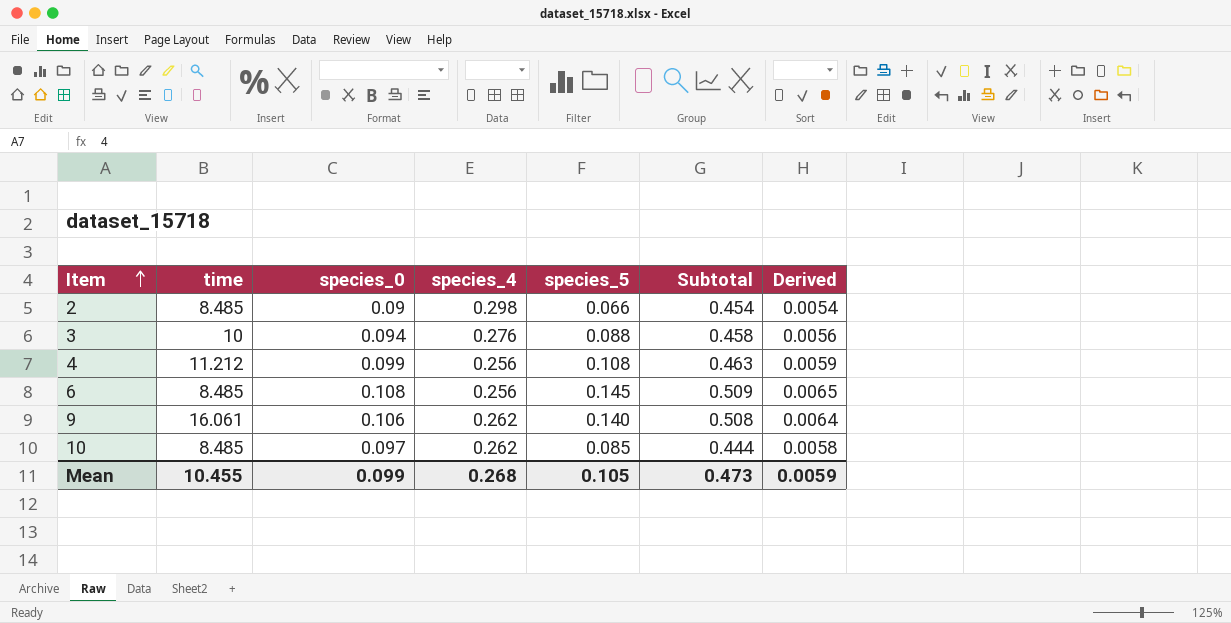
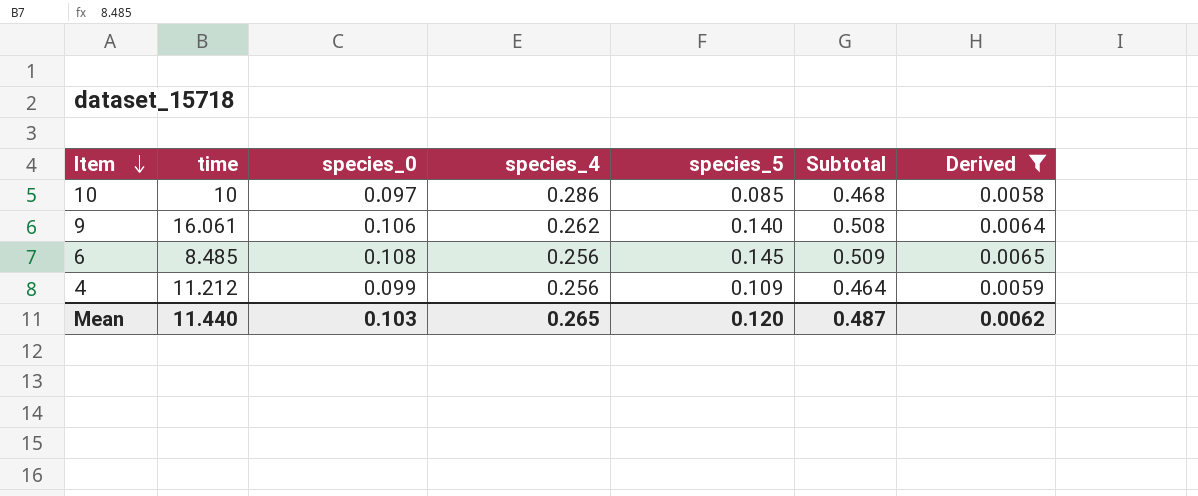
filter: none -> Derived >= 0.0058
row order: Item ascending -> Item descending
10 | time: 8.485 -> 10
10 | species_4: 0.262 -> 0.286
10 | Subtotal: 0.444 -> 0.468
4 | species_5: 0.108 -> 0.109
4 | Subtotal: 0.463 -> 0.464
Mean | time: 10.455 -> 11.440
Mean | species_0: 0.099 -> 0.103
Mean | species_4: 0.268 -> 0.265
Mean | species_5: 0.105 -> 0.120
Mean | Subtotal: 0.473 -> 0.487
Mean | Derived: 0.0059 -> 0.0062

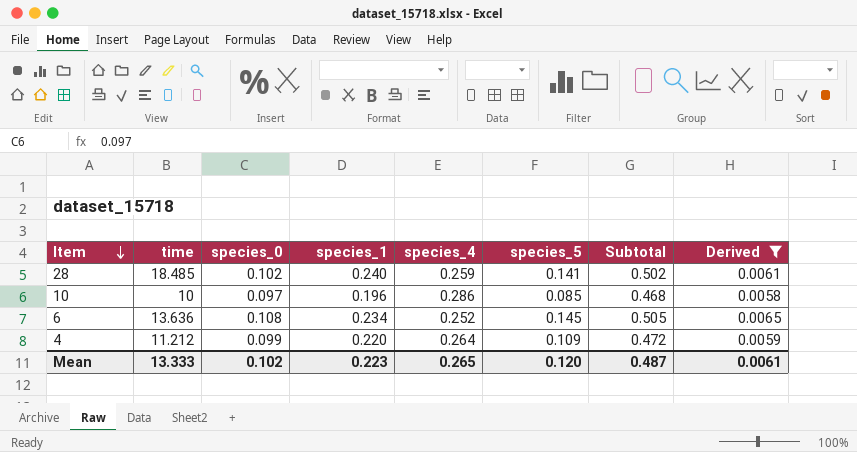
column species_1 | position: none -> 4
row 9: 16.061 | 0.106 | 0.262 | 0.140 | 0.508 | 0.0064 -> none
row 28: none -> 18.485 | 0.102 | 0.240 | 0.259 | 0.141 | 0.502 | 0.0061
6 | time: 8.485 -> 13.636
6 | species_4: 0.256 -> 0.252
6 | Subtotal: 0.509 -> 0.505
4 | species_4: 0.256 -> 0.264
4 | Subtotal: 0.464 -> 0.472
Mean | time: 11.440 -> 13.333
Mean | species_0: 0.103 -> 0.102
Mean | Derived: 0.0062 -> 0.0061

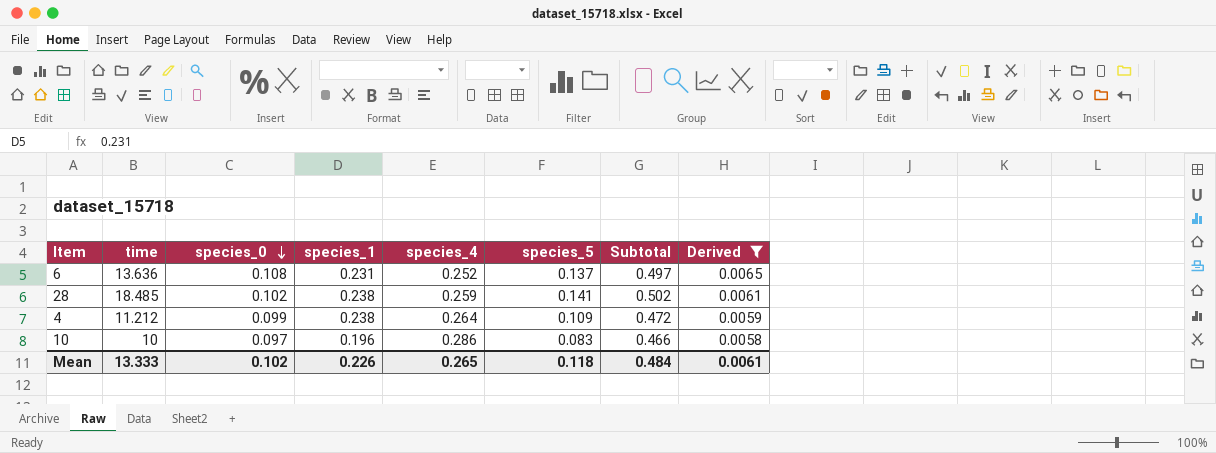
row order: Item descending -> species_0 descending
6 | species_1: 0.234 -> 0.231
6 | species_5: 0.145 -> 0.137
6 | Subtotal: 0.505 -> 0.497
28 | species_1: 0.240 -> 0.238
4 | species_1: 0.220 -> 0.238
10 | species_5: 0.085 -> 0.083
10 | Subtotal: 0.468 -> 0.466
Mean | species_1: 0.223 -> 0.226
Mean | species_5: 0.120 -> 0.118
Mean | Subtotal: 0.487 -> 0.484

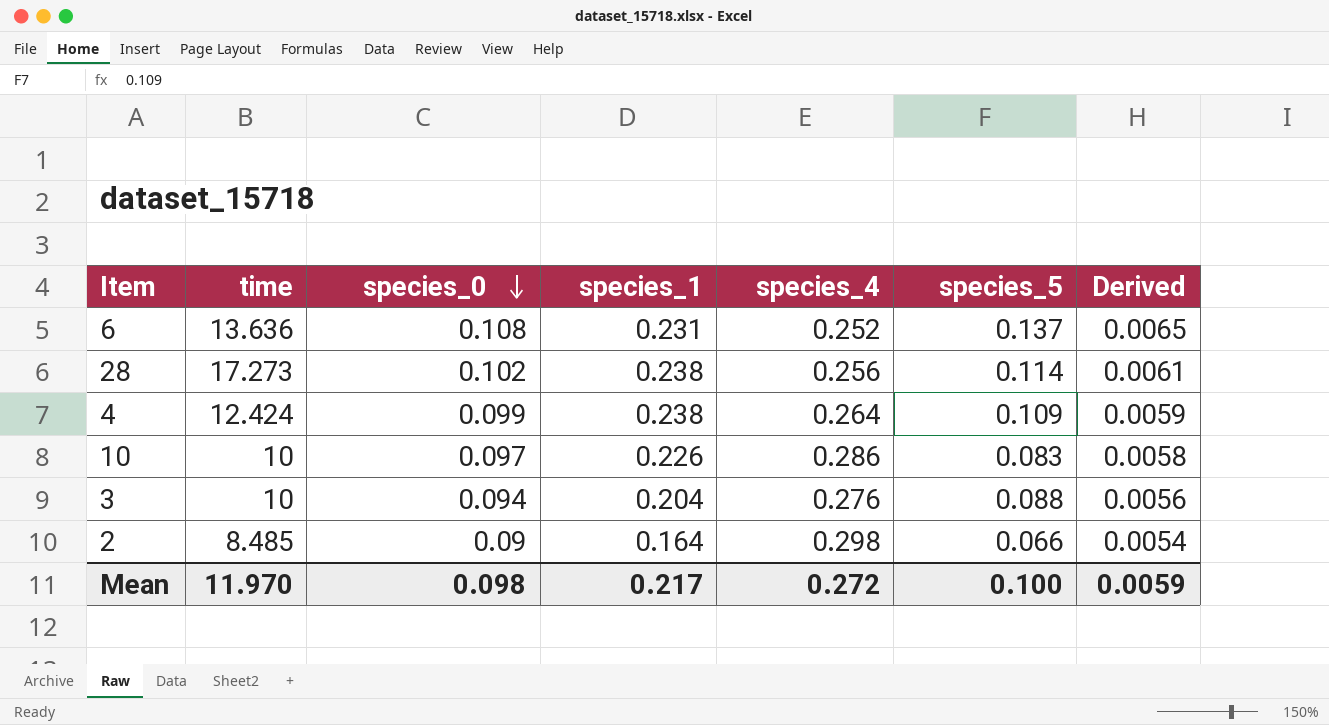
filter: Derived >= 0.0058 -> none
column Subtotal | formula: [species_0] + [species_4] + [species_5] -> none
28 | time: 18.485 -> 17.273
28 | species_4: 0.259 -> 0.256
28 | species_5: 0.141 -> 0.114
4 | time: 11.212 -> 12.424
10 | species_1: 0.196 -> 0.226
Mean | time: 13.333 -> 11.970
Mean | species_0: 0.102 -> 0.098
Mean | species_1: 0.226 -> 0.217
Mean | species_4: 0.265 -> 0.272
Mean | species_5: 0.118 -> 0.100
Mean | Derived: 0.0061 -> 0.0059

